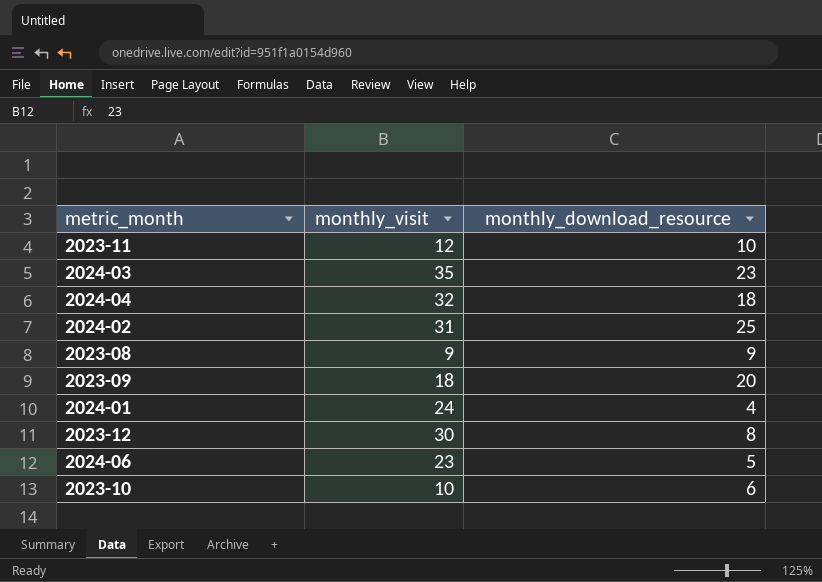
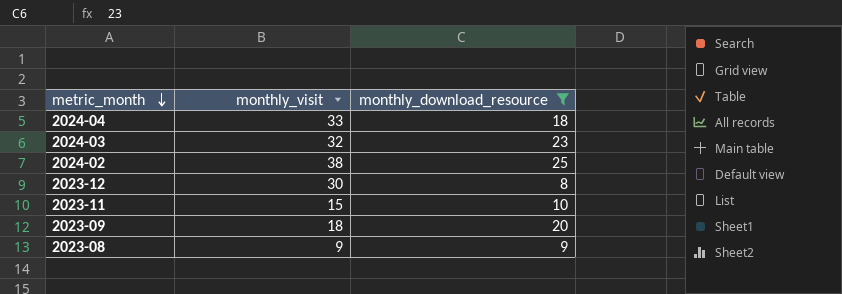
filter: none -> monthly_download_resource >= 8
row order: none -> metric_month descending
2024-04 | monthly_visit: 32 -> 33
2024-03 | monthly_visit: 35 -> 32
2024-02 | monthly_visit: 31 -> 38
2023-11 | monthly_visit: 12 -> 15

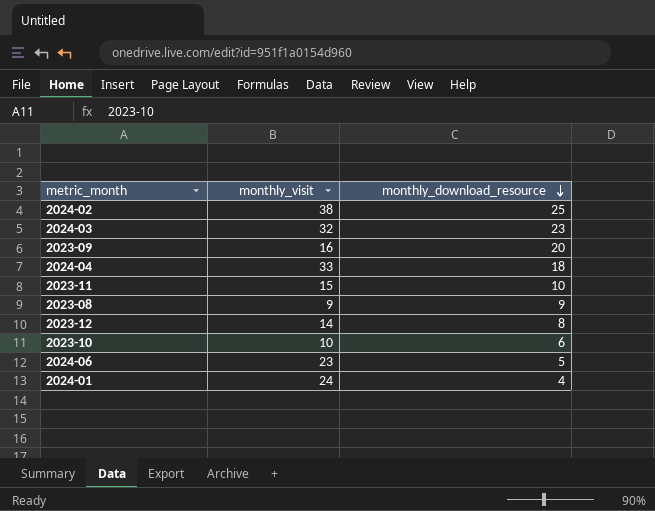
filter: monthly_download_resource >= 8 -> none
row order: metric_month descending -> monthly_download_resource descending
2023-09 | monthly_visit: 18 -> 16
2023-12 | monthly_visit: 30 -> 14

